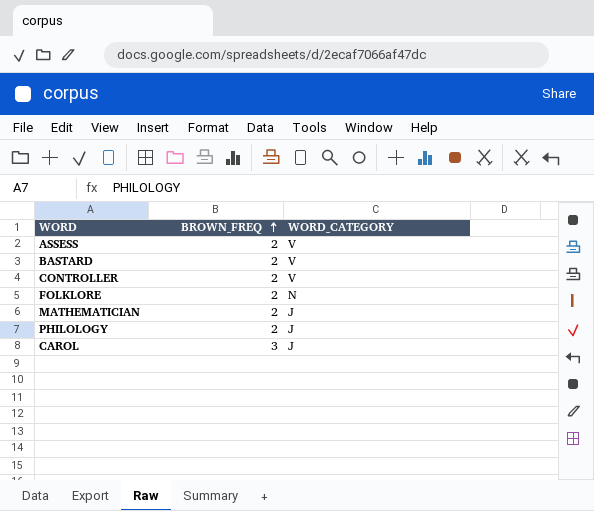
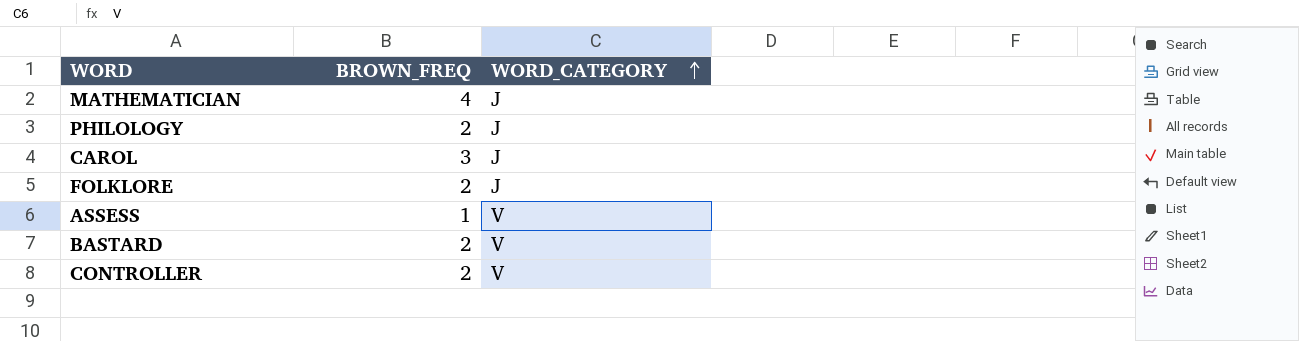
row order: BROWN_FREQ ascending -> WORD_CATEGORY ascending
MATHEMATICIAN | BROWN_FREQ: 2 -> 4
FOLKLORE | WORD_CATEGORY: N -> J
ASSESS | BROWN_FREQ: 2 -> 1

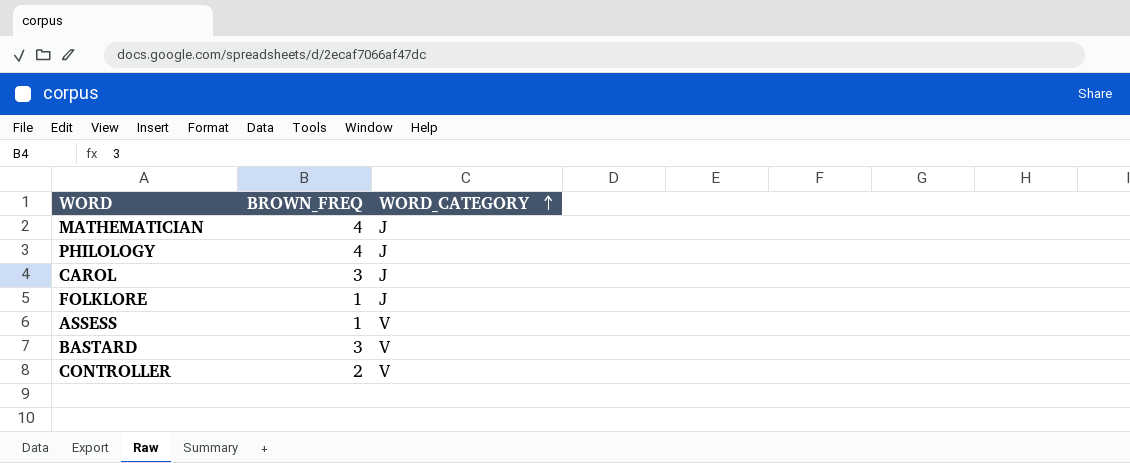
PHILOLOGY | BROWN_FREQ: 2 -> 4
FOLKLORE | BROWN_FREQ: 2 -> 1
BASTARD | BROWN_FREQ: 2 -> 3

